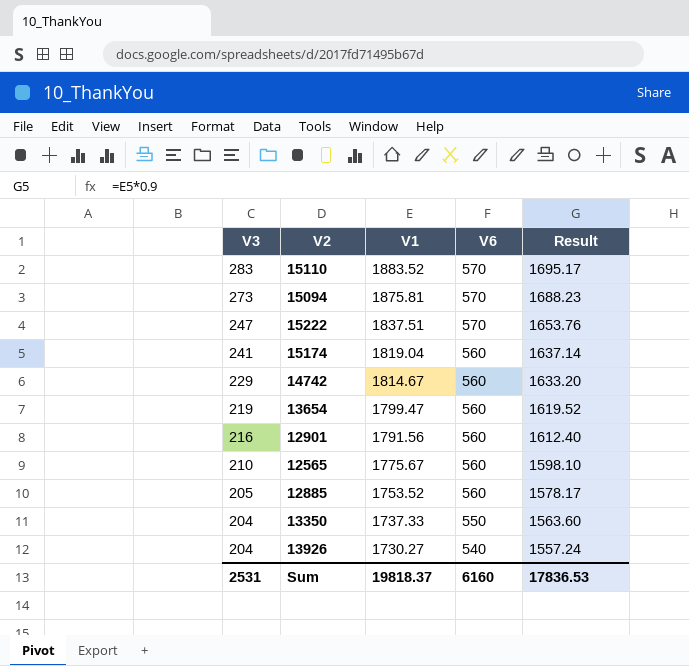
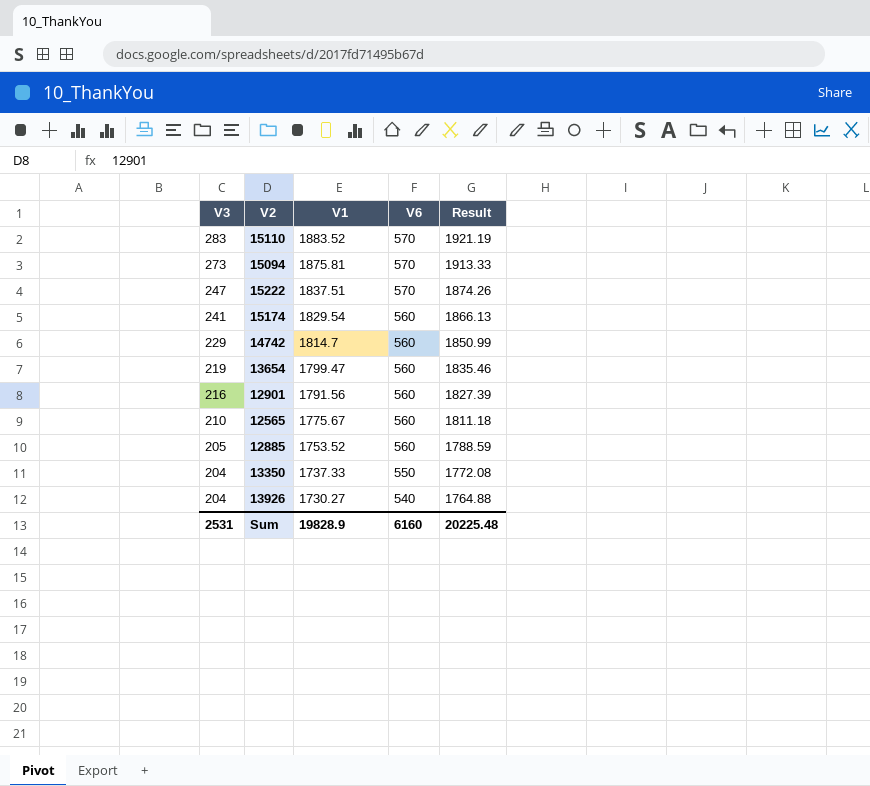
column Result | formula: [V1] * 0.9 -> [V1] * 1.02
15174 | V1: 1819.04 -> 1829.54
14742 | V1: 1814.67 -> 1814.7
Sum | V1: 19818.37 -> 19828.9
Sum | Result: 17836.53 -> 20225.48

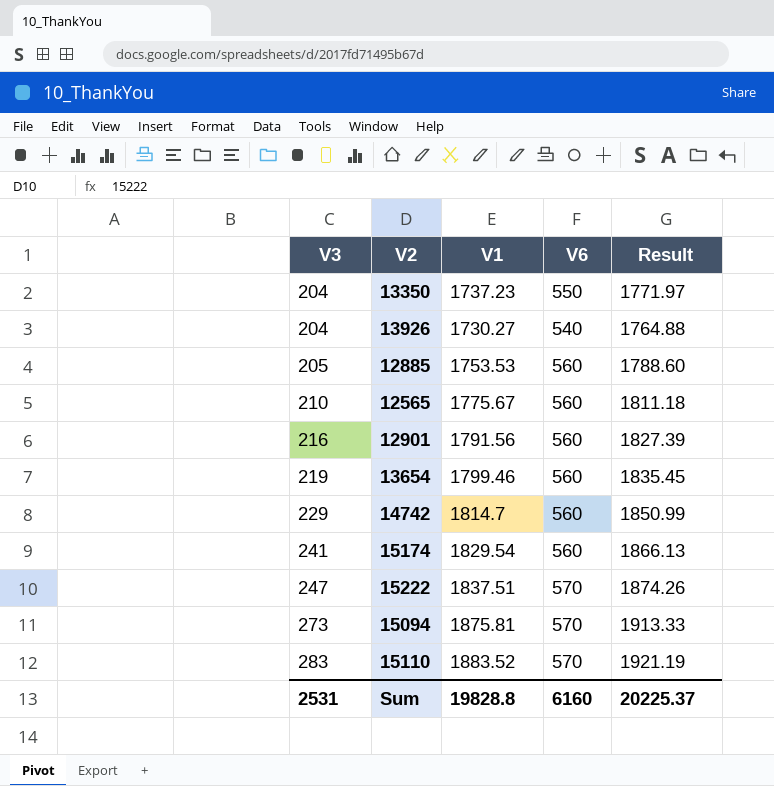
row order: V3 descending -> V3 ascending
13350 | V1: 1737.33 -> 1737.23
13350 | Result: 1772.08 -> 1771.97
12885 | V1: 1753.52 -> 1753.53
12885 | Result: 1788.59 -> 1788.60
13654 | V1: 1799.47 -> 1799.46
13654 | Result: 1835.46 -> 1835.45
Sum | V1: 19828.9 -> 19828.8
Sum | Result: 20225.48 -> 20225.37

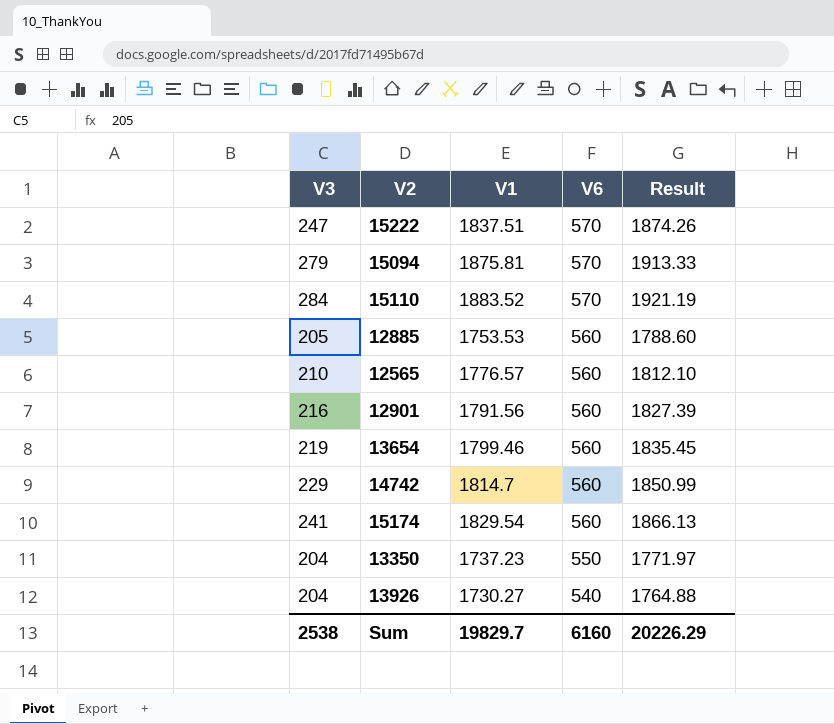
row order: V3 ascending -> V6 descending
15094 | V3: 273 -> 279
15110 | V3: 283 -> 284
12565 | V1: 1775.67 -> 1776.57
12565 | Result: 1811.18 -> 1812.10
Sum | V3: 2531 -> 2538
Sum | V1: 19828.8 -> 19829.7
Sum | Result: 20225.37 -> 20226.29

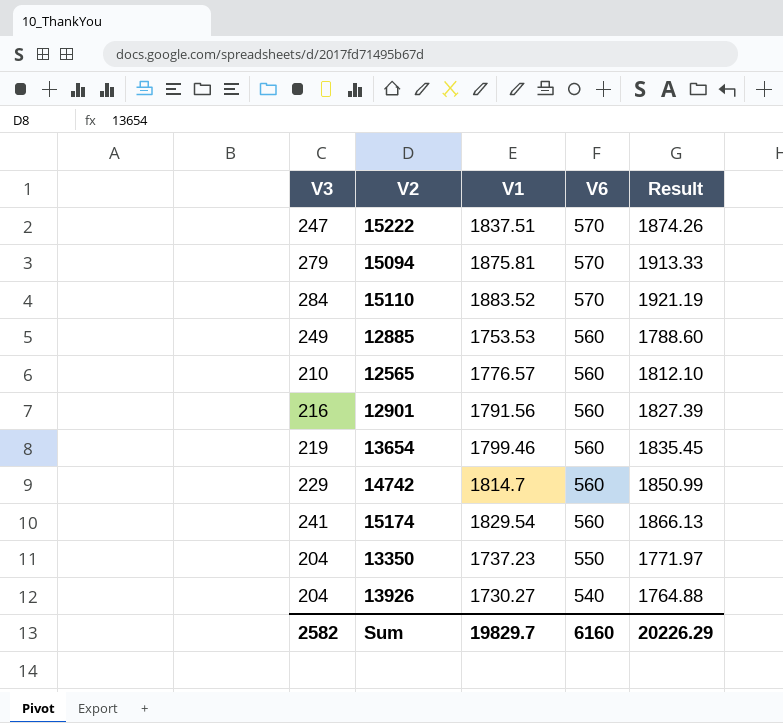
12885 | V3: 205 -> 249
Sum | V3: 2538 -> 2582

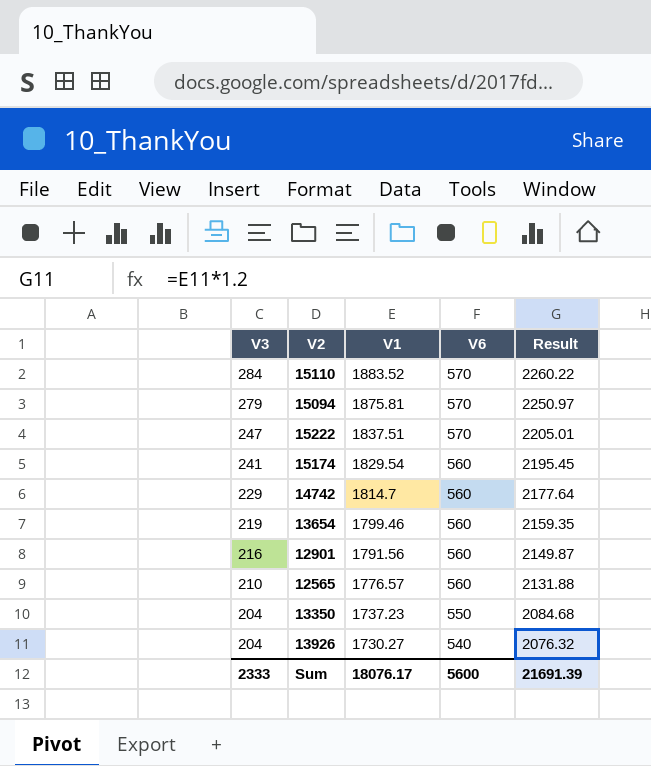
row order: V6 descending -> V3 descending
column Result | formula: [V1] * 1.02 -> [V1] * 1.2
row 12885: 249 | 1753.53 | 560 | 1788.60 -> none
Sum | V3: 2582 -> 2333
Sum | V1: 19829.7 -> 18076.17
Sum | V6: 6160 -> 5600
Sum | Result: 20226.29 -> 21691.39

